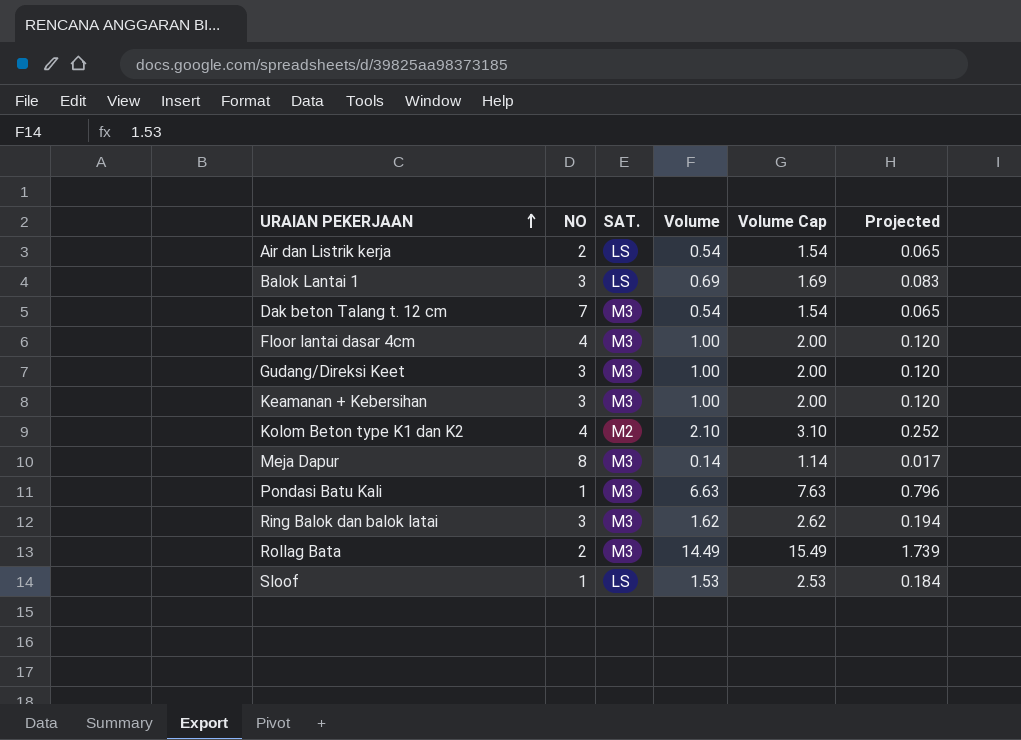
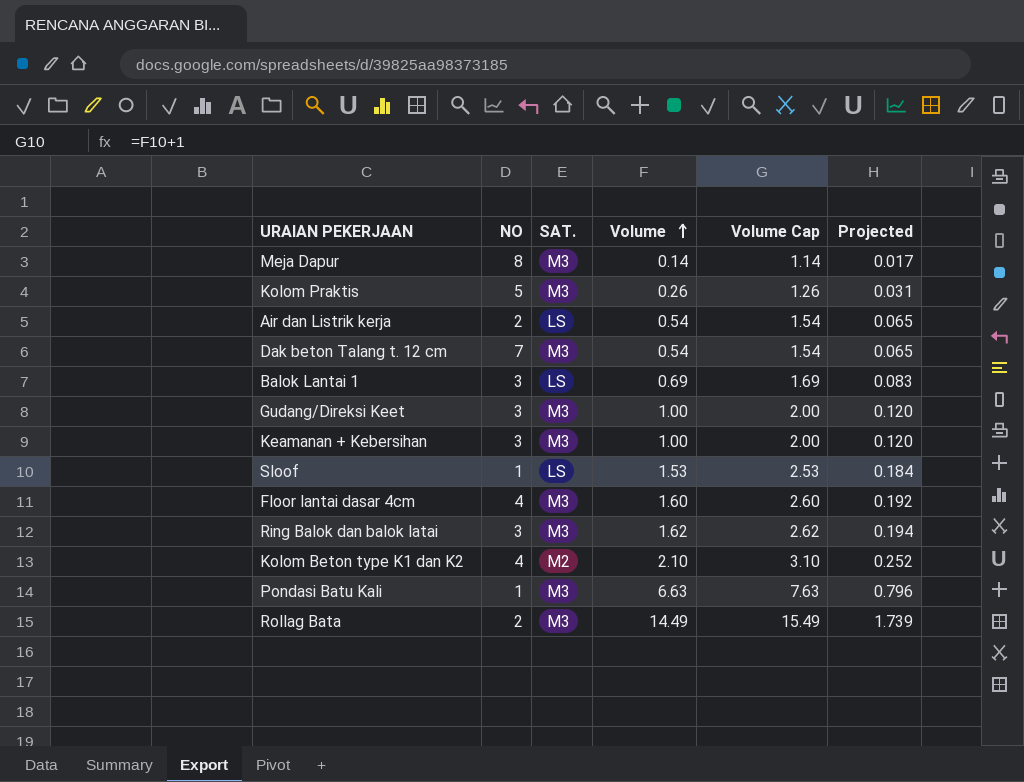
row order: URAIAN PEKERJAAN ascending -> Volume ascending
row Kolom Praktis: none -> 5 | M3 | 0.26 | 1.26 | 0.031
Floor lantai dasar 4cm | Volume: 1.00 -> 1.60
Floor lantai dasar 4cm | Volume Cap: 2.00 -> 2.60
Floor lantai dasar 4cm | Projected: 0.120 -> 0.192

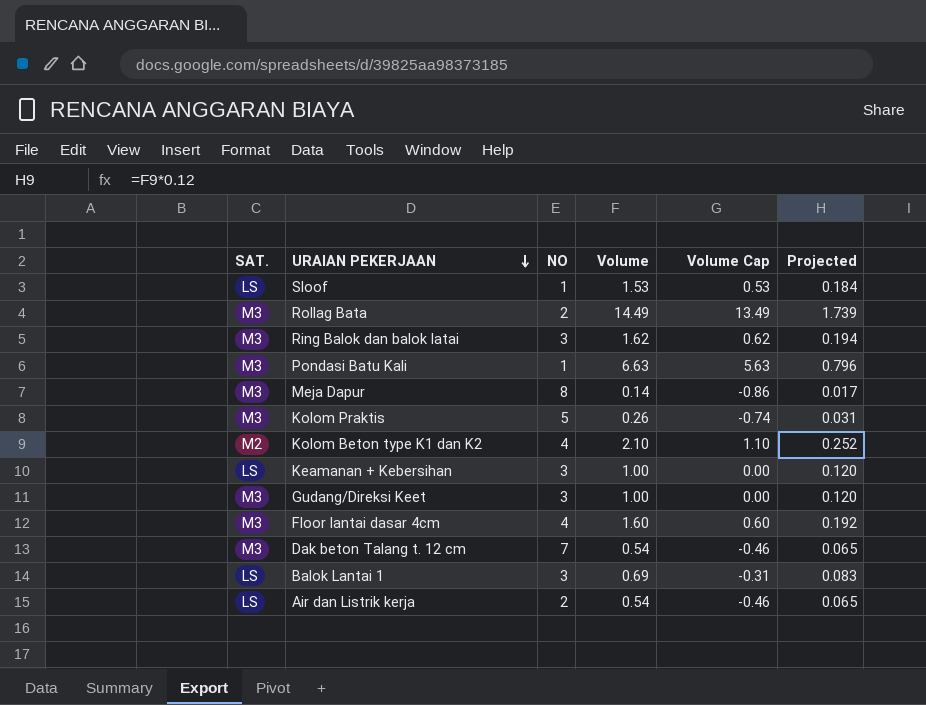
row order: Volume ascending -> URAIAN PEKERJAAN descending
column SAT. | position: 3 -> 1
column Volume Cap | formula: [Volume] + 1 -> [Volume] - 1
Keamanan + Kebersihan | SAT.: M3 -> LS

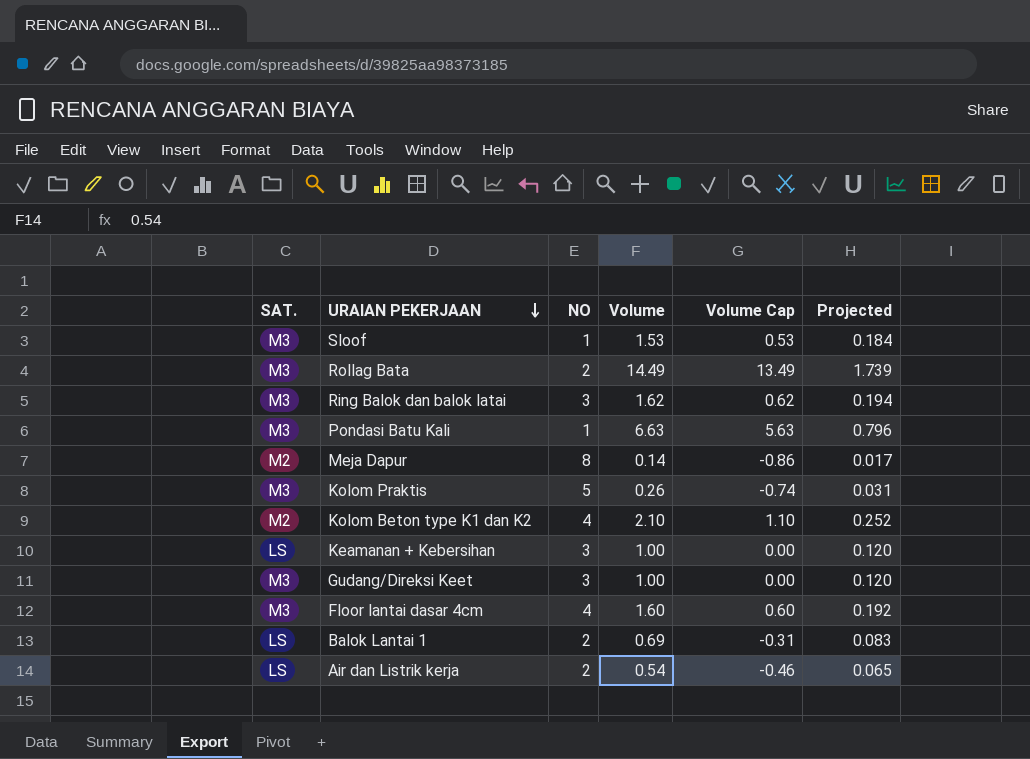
row Dak beton Talang t. 12 cm: M3 | 7 | 0.54 | -0.46 | 0.065 -> none
Sloof | SAT.: LS -> M3
Meja Dapur | SAT.: M3 -> M2
Balok Lantai 1 | NO: 3 -> 2

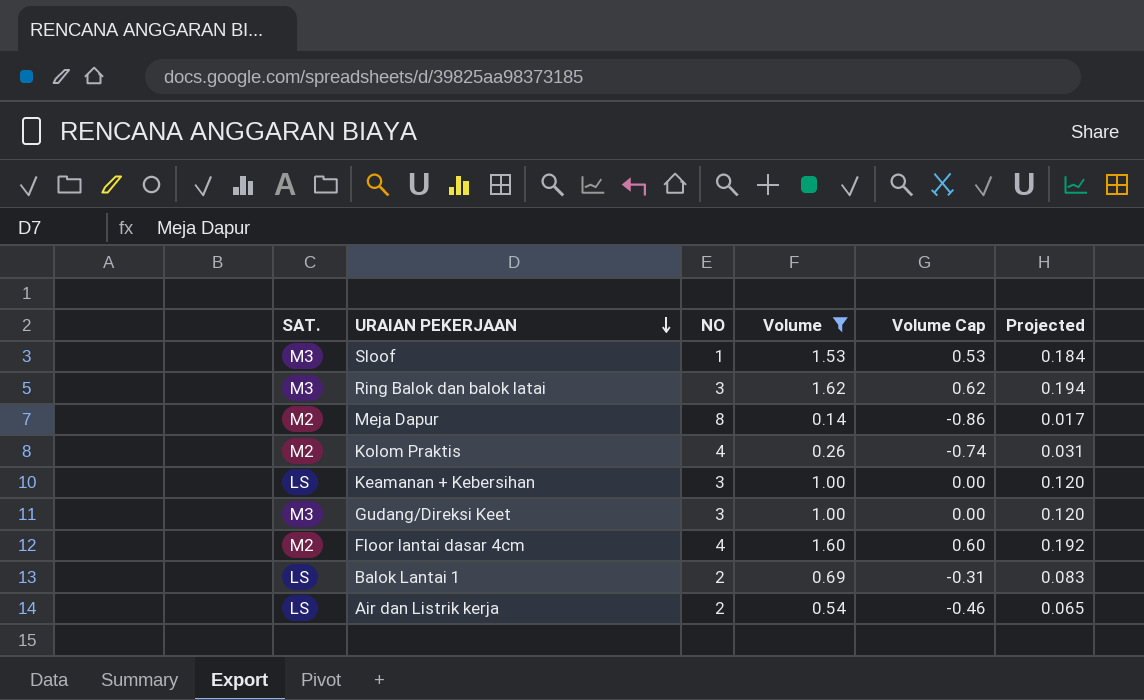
filter: none -> Volume <= 1.62
Kolom Praktis | SAT.: M3 -> M2
Kolom Praktis | NO: 5 -> 4
Floor lantai dasar 4cm | SAT.: M3 -> M2

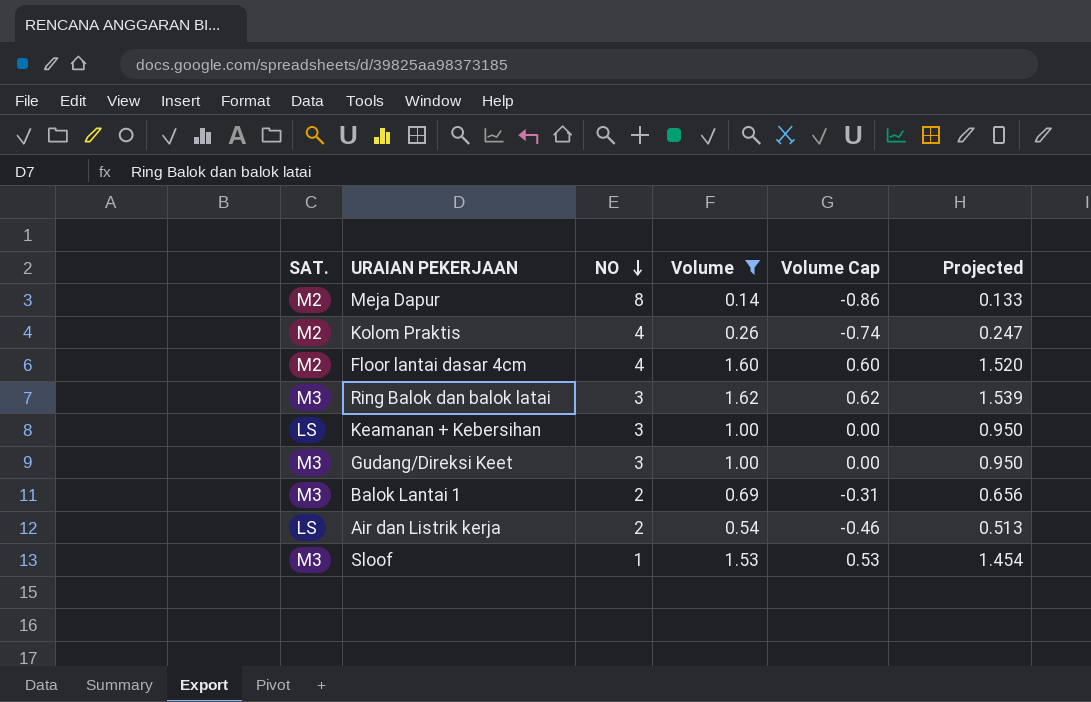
row order: URAIAN PEKERJAAN descending -> NO descending
column Projected | formula: [Volume] * 0.12 -> [Volume] * 0.95
Balok Lantai 1 | SAT.: LS -> M3

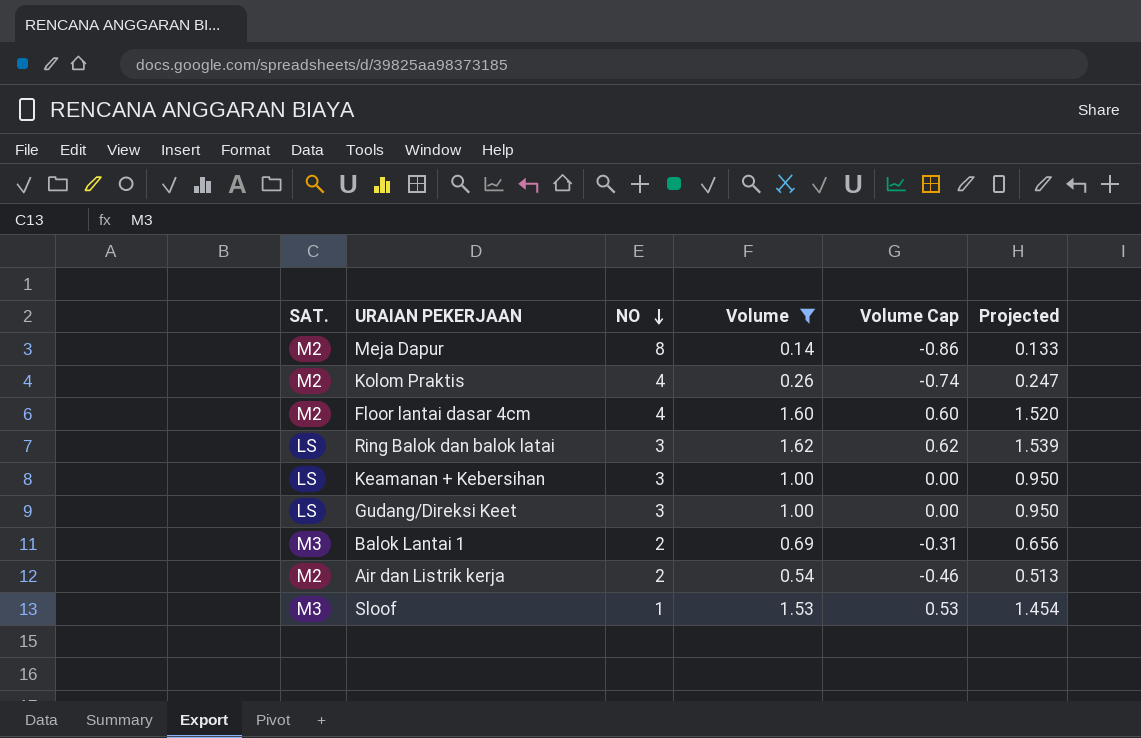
Ring Balok dan balok latai | SAT.: M3 -> LS
Gudang/Direksi Keet | SAT.: M3 -> LS
Air dan Listrik kerja | SAT.: LS -> M2

